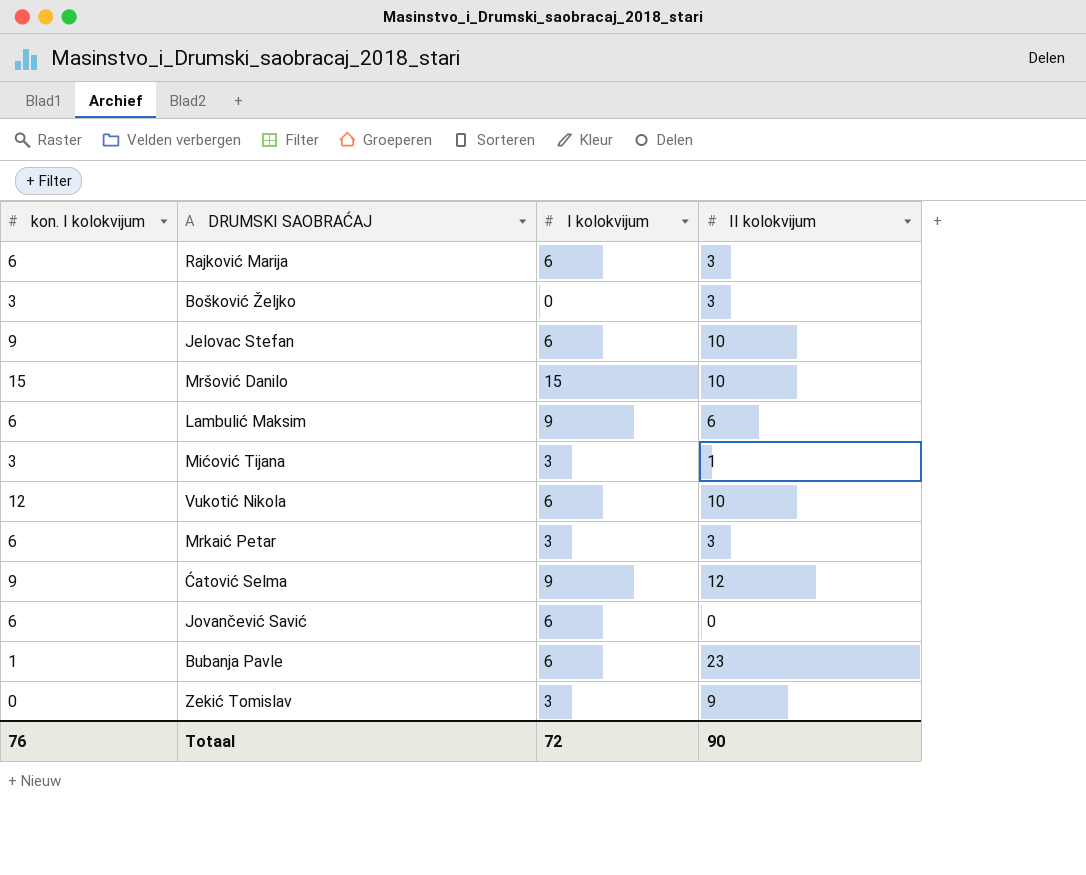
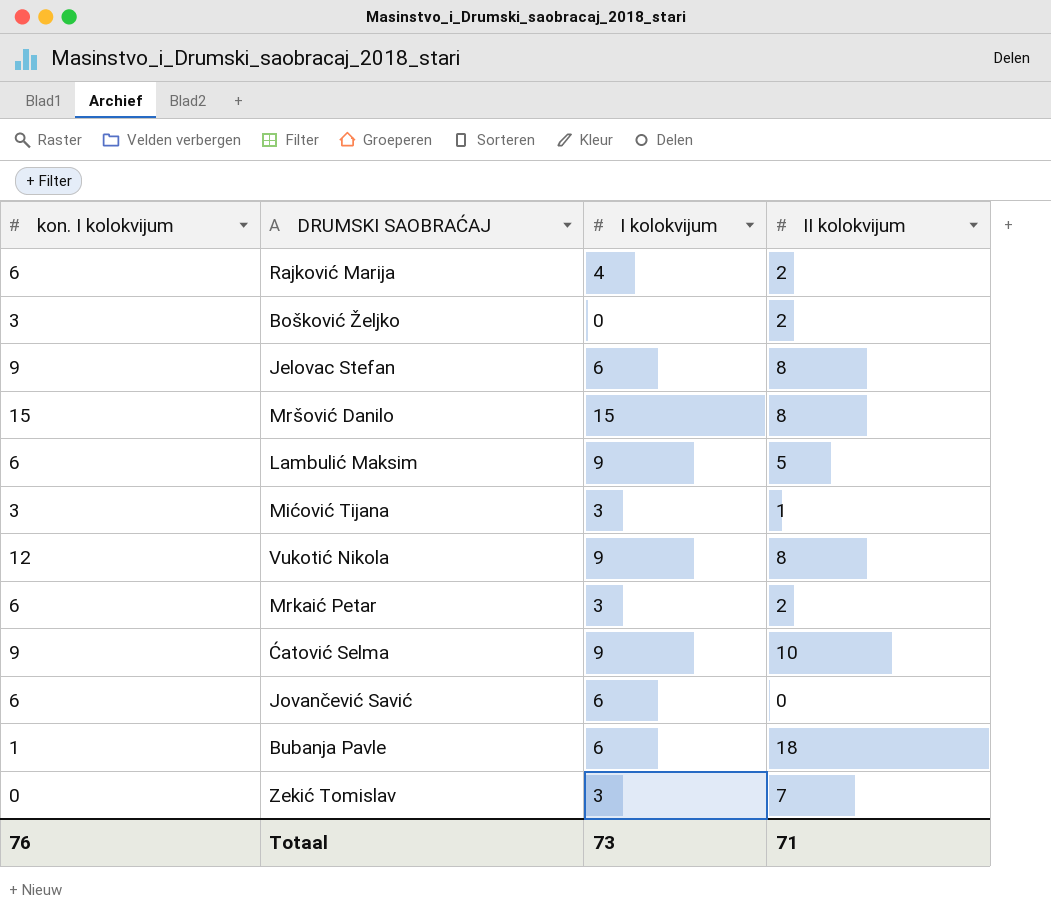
Rajković Marija | I kolokvijum: 6 -> 4
Rajković Marija | II kolokvijum: 3 -> 2
Bošković Željko | II kolokvijum: 3 -> 2
Jelovac Stefan | II kolokvijum: 10 -> 8
Mršović Danilo | II kolokvijum: 10 -> 8
Lambulić Maksim | II kolokvijum: 6 -> 5
Vukotić Nikola | I kolokvijum: 6 -> 9
Vukotić Nikola | II kolokvijum: 10 -> 8
Mrkaić Petar | II kolokvijum: 3 -> 2
Ćatović Selma | II kolokvijum: 12 -> 10
Bubanja Pavle | II kolokvijum: 23 -> 18
Zekić Tomislav | II kolokvijum: 9 -> 7
Totaal | I kolokvijum: 72 -> 73
Totaal | II kolokvijum: 90 -> 71

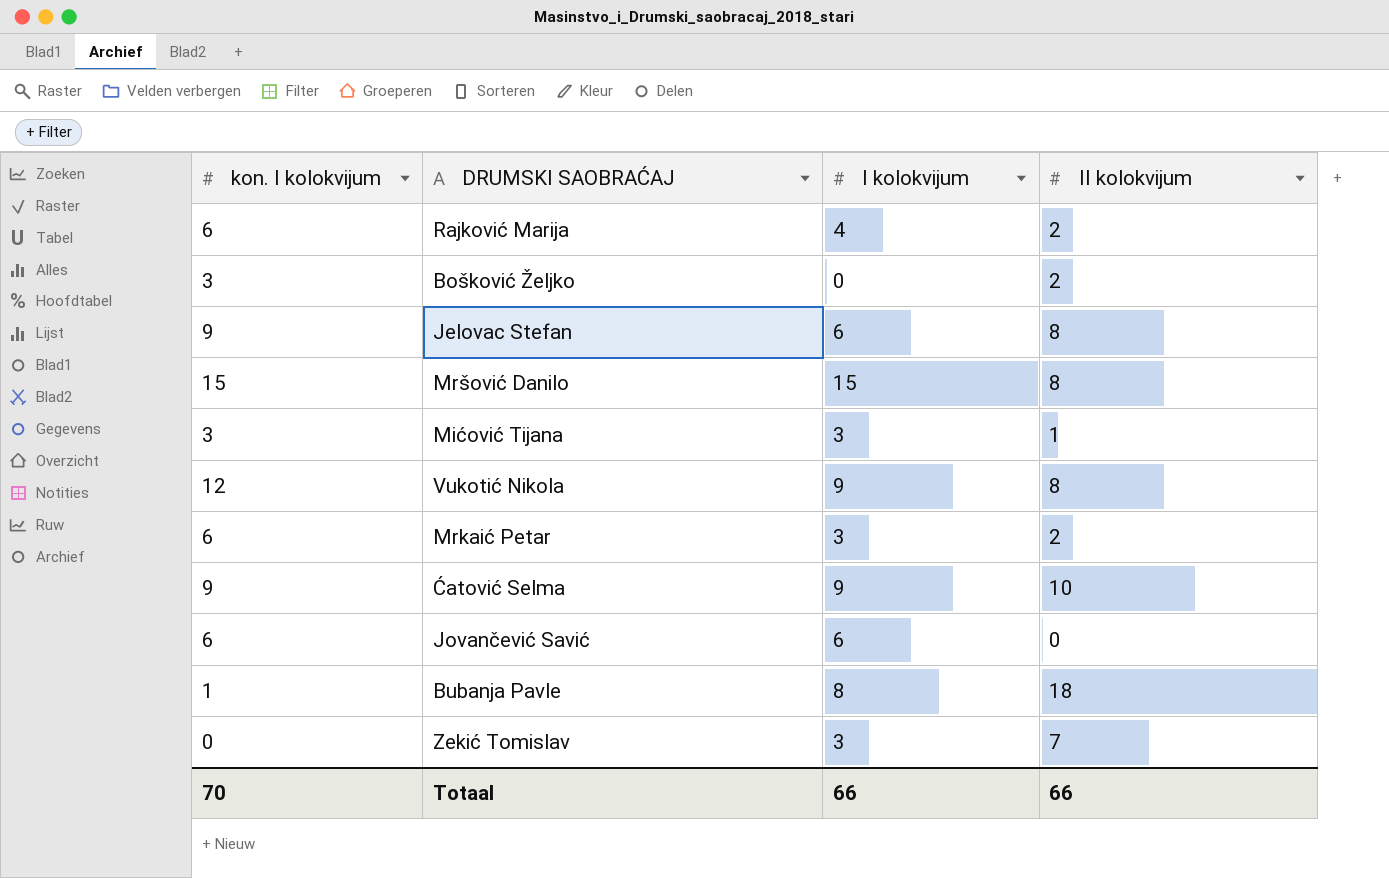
row Lambulić Maksim: 6 | 9 | 5 -> none
Bubanja Pavle | I kolokvijum: 6 -> 8
Totaal | kon. I kolokvijum: 76 -> 70
Totaal | I kolokvijum: 73 -> 66
Totaal | II kolokvijum: 71 -> 66

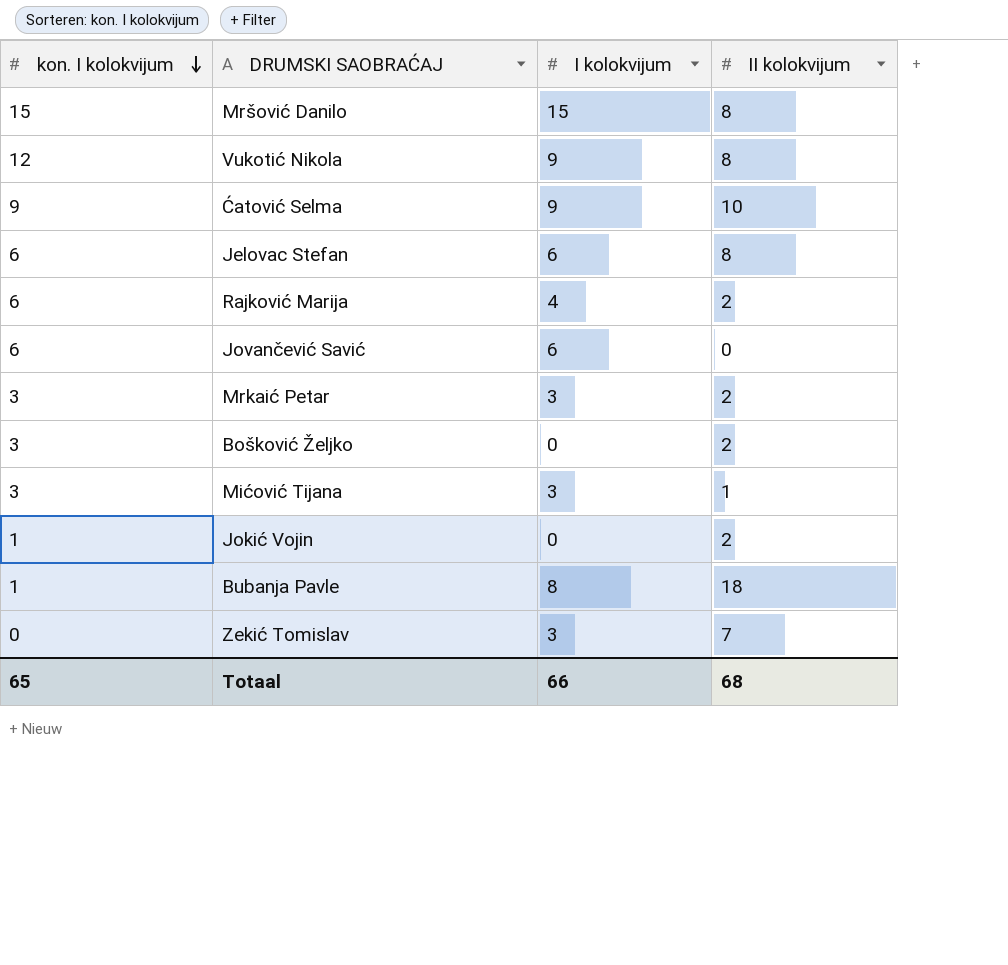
row order: none -> kon. I kolokvijum descending
Jelovac Stefan | kon. I kolokvijum: 9 -> 6
Mrkaić Petar | kon. I kolokvijum: 6 -> 3
row Jokić Vojin: none -> 1 | 0 | 2
Totaal | kon. I kolokvijum: 70 -> 65
Totaal | II kolokvijum: 66 -> 68

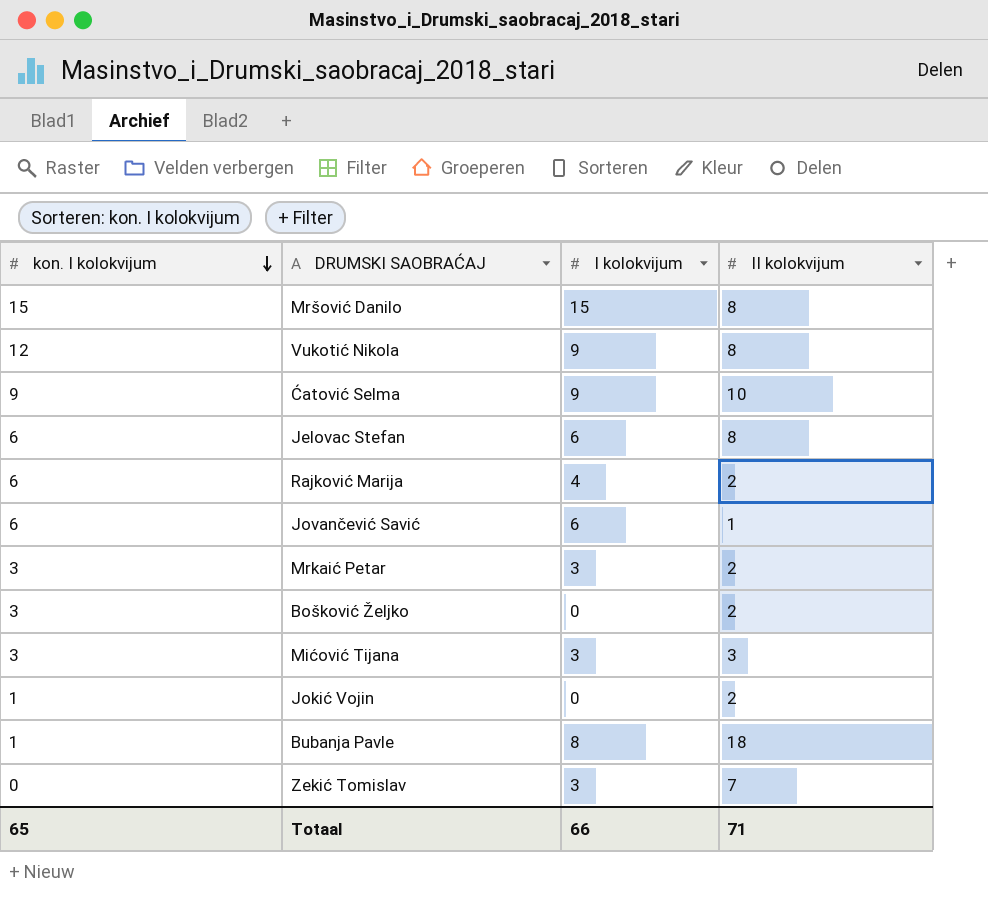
Jovančević Savić | II kolokvijum: 0 -> 1
Mićović Tijana | II kolokvijum: 1 -> 3
Totaal | II kolokvijum: 68 -> 71

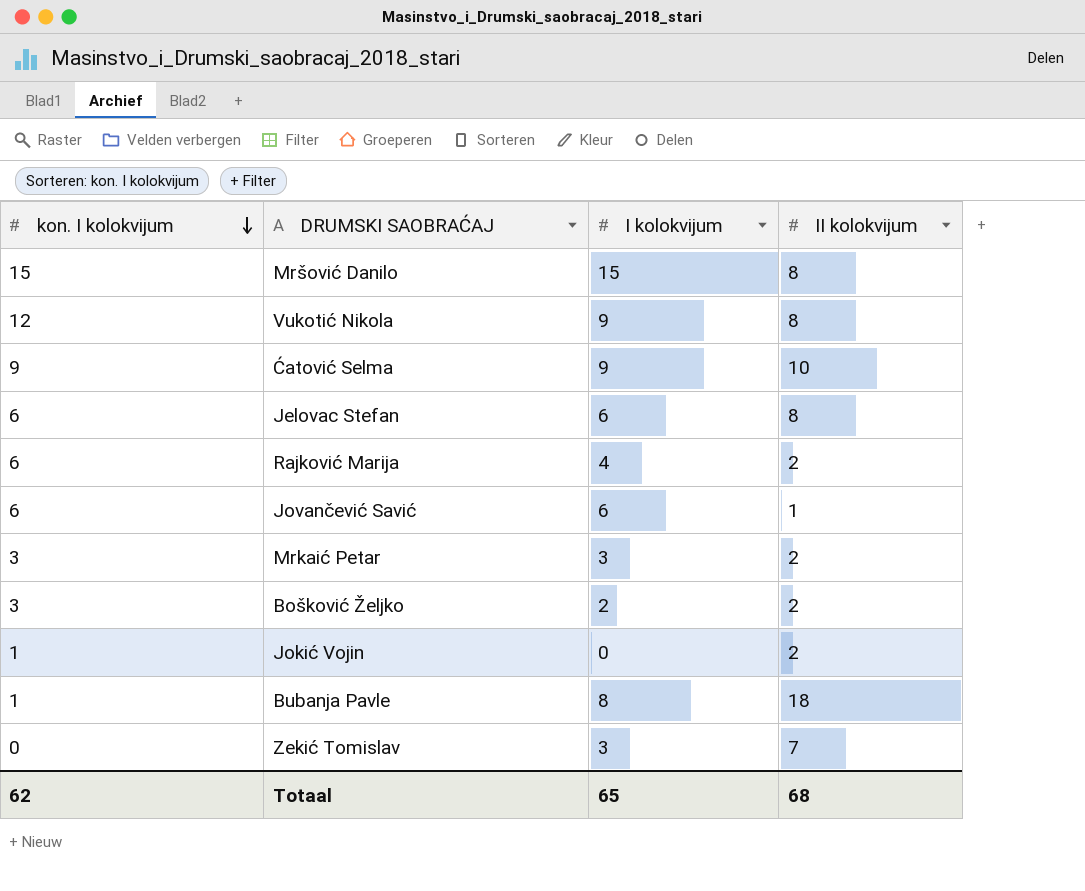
row Mićović Tijana: 3 | 3 | 3 -> none
Bošković Željko | I kolokvijum: 0 -> 2
Totaal | kon. I kolokvijum: 65 -> 62
Totaal | I kolokvijum: 66 -> 65
Totaal | II kolokvijum: 71 -> 68

